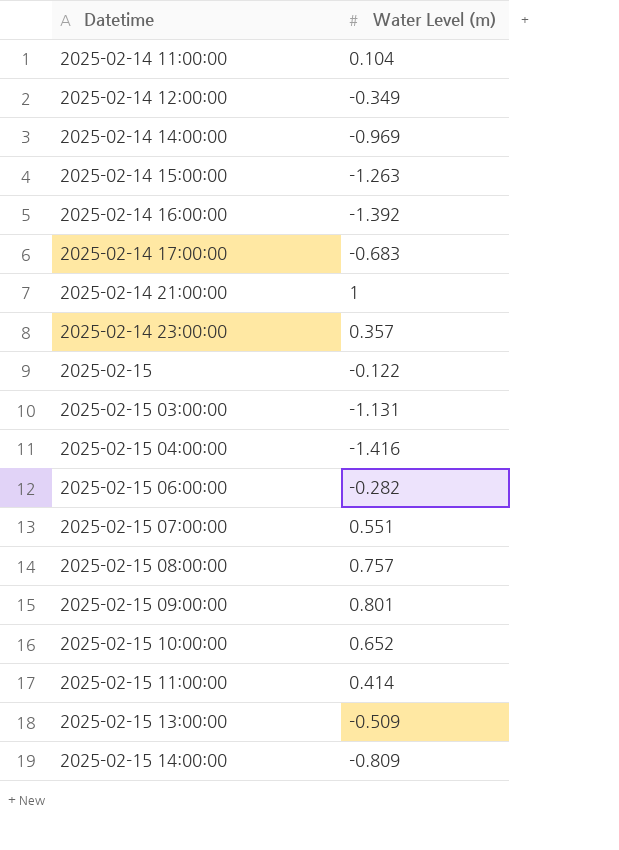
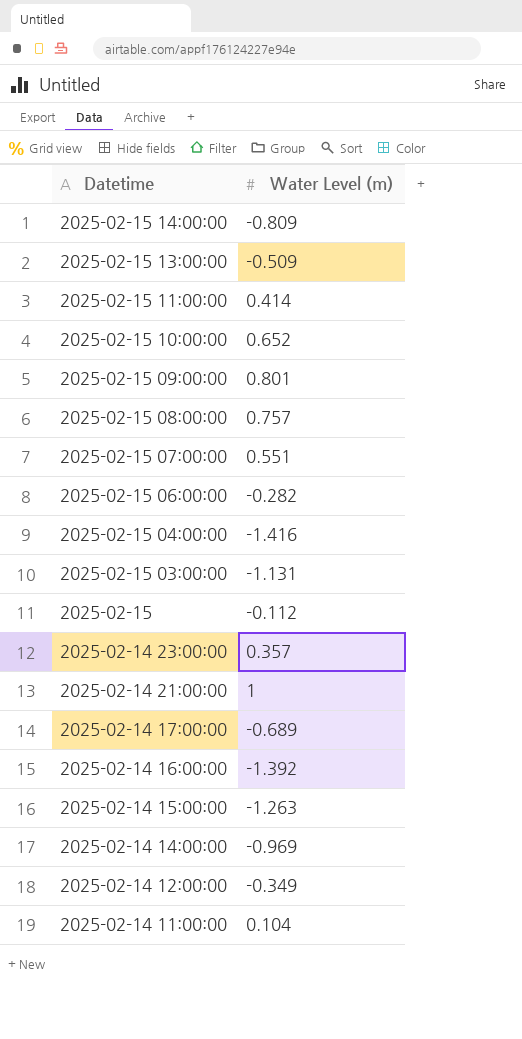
row order: Datetime ascending -> Datetime descending
2025-02-15 | Water Level (m): -0.122 -> -0.112
2025-02-14 17:00:00 | Water Level (m): -0.683 -> -0.689

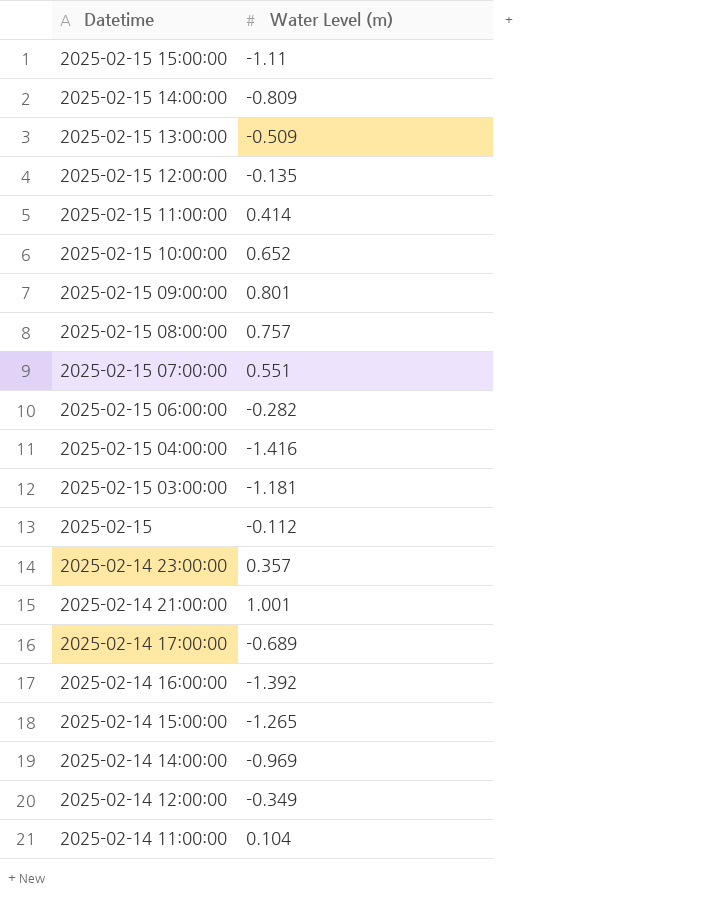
row 2025-02-15 15:00:00: none -> -1.11
row 2025-02-15 12:00:00: none -> -0.135
2025-02-15 03:00:00 | Water Level (m): -1.131 -> -1.181
2025-02-14 21:00:00 | Water Level (m): 1 -> 1.001
2025-02-14 15:00:00 | Water Level (m): -1.263 -> -1.265

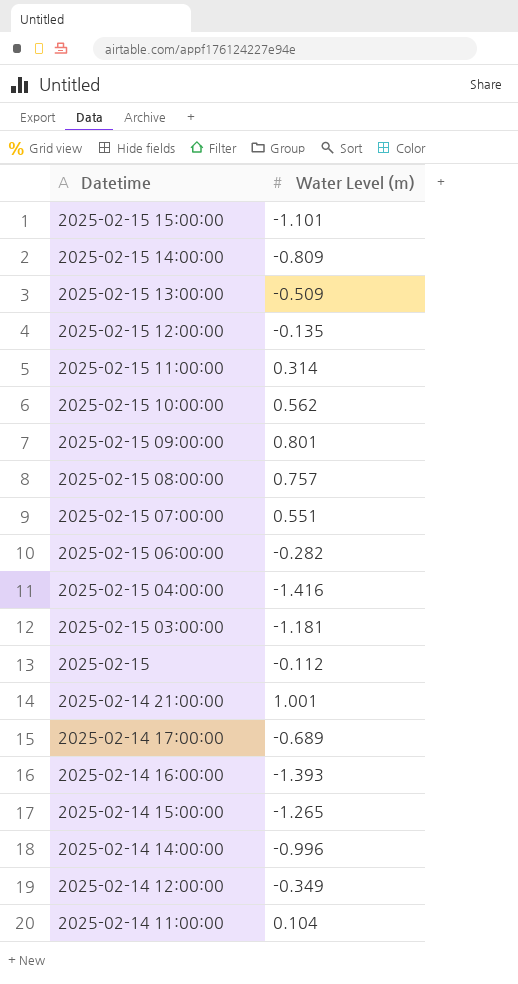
row 2025-02-14 23:00:00: 0.357 -> none
2025-02-15 15:00:00 | Water Level (m): -1.11 -> -1.101
2025-02-15 11:00:00 | Water Level (m): 0.414 -> 0.314
2025-02-15 10:00:00 | Water Level (m): 0.652 -> 0.562
2025-02-14 16:00:00 | Water Level (m): -1.392 -> -1.393
2025-02-14 14:00:00 | Water Level (m): -0.969 -> -0.996

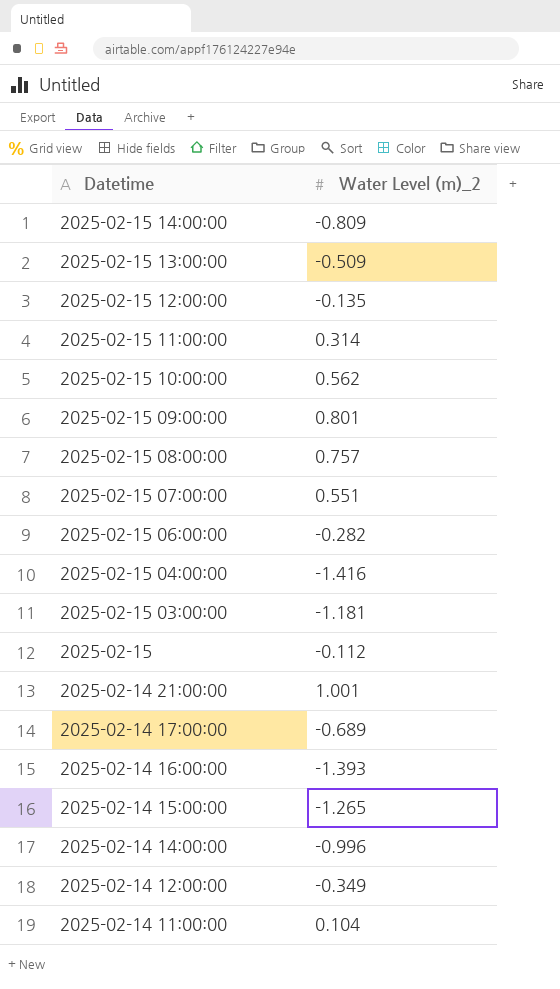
column name: Water Level (m) -> Water Level (m)_2
row 2025-02-15 15:00:00: -1.101 -> none

